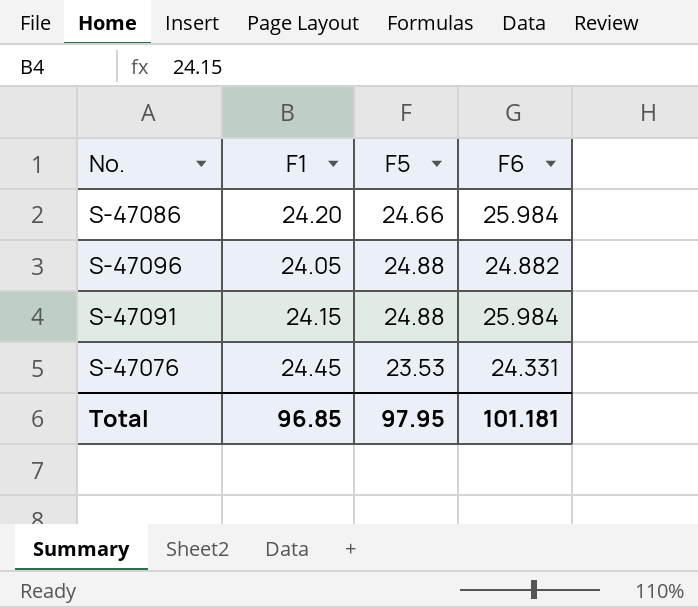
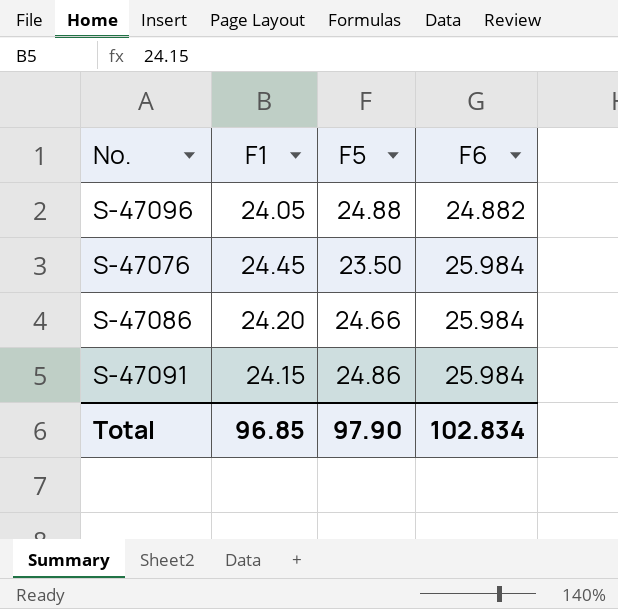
row order: none -> F6 ascending
S-47076 | F5: 23.53 -> 23.50
S-47076 | F6: 24.331 -> 25.984
S-47091 | F5: 24.88 -> 24.86
Total | F5: 97.95 -> 97.90
Total | F6: 101.181 -> 102.834

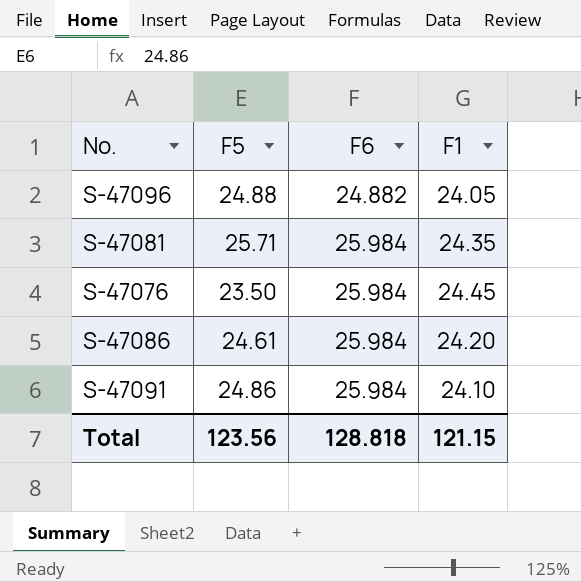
column F1 | position: 2 -> 4
row S-47081: none -> 25.71 | 25.984 | 24.35
S-47086 | F5: 24.66 -> 24.61
S-47091 | F1: 24.15 -> 24.10
Total | F5: 97.90 -> 123.56
Total | F6: 102.834 -> 128.818
Total | F1: 96.85 -> 121.15

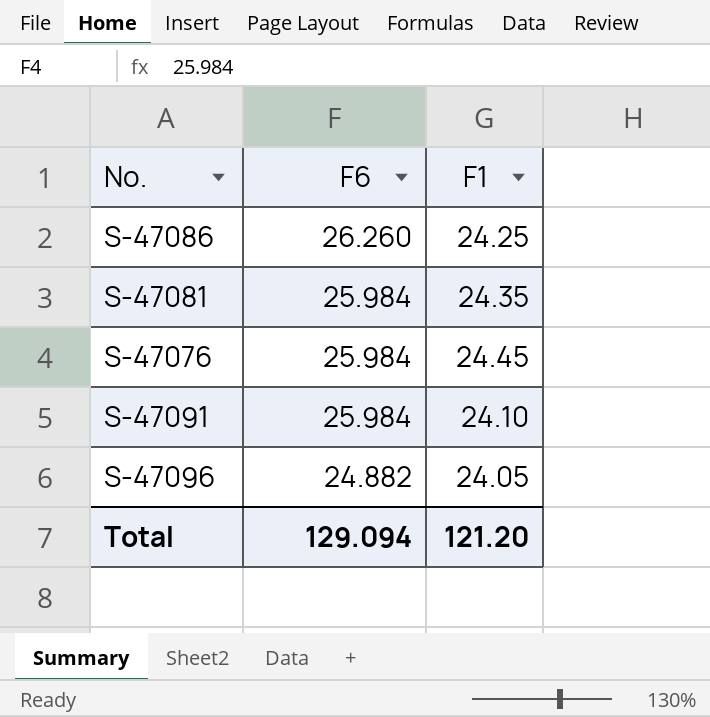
row order: F6 ascending -> F6 descending
column F5 | position: 2 -> none
S-47086 | F6: 25.984 -> 26.260
S-47086 | F1: 24.20 -> 24.25
Total | F6: 128.818 -> 129.094
Total | F1: 121.15 -> 121.20

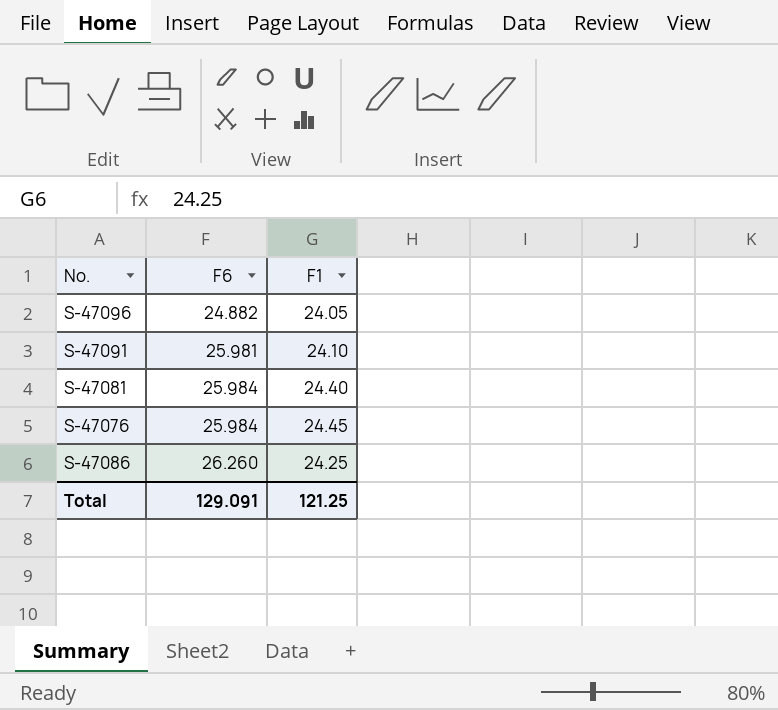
row order: F6 descending -> F6 ascending
S-47091 | F6: 25.984 -> 25.981
S-47081 | F1: 24.35 -> 24.40
Total | F6: 129.094 -> 129.091
Total | F1: 121.20 -> 121.25

